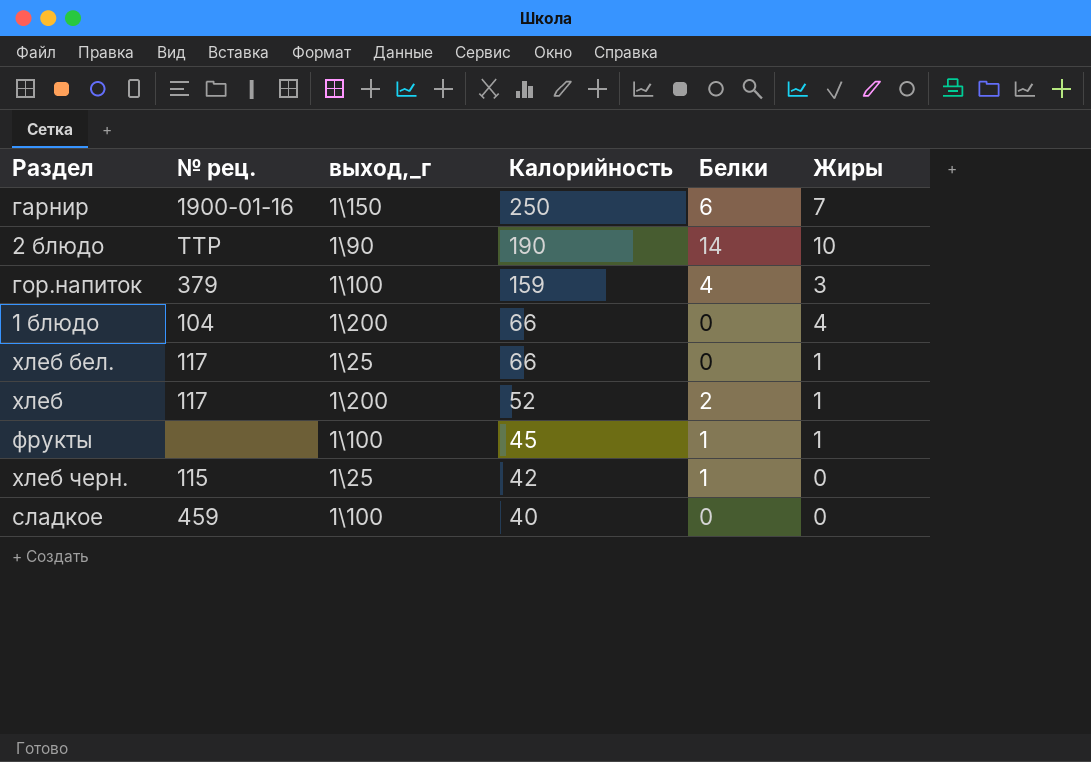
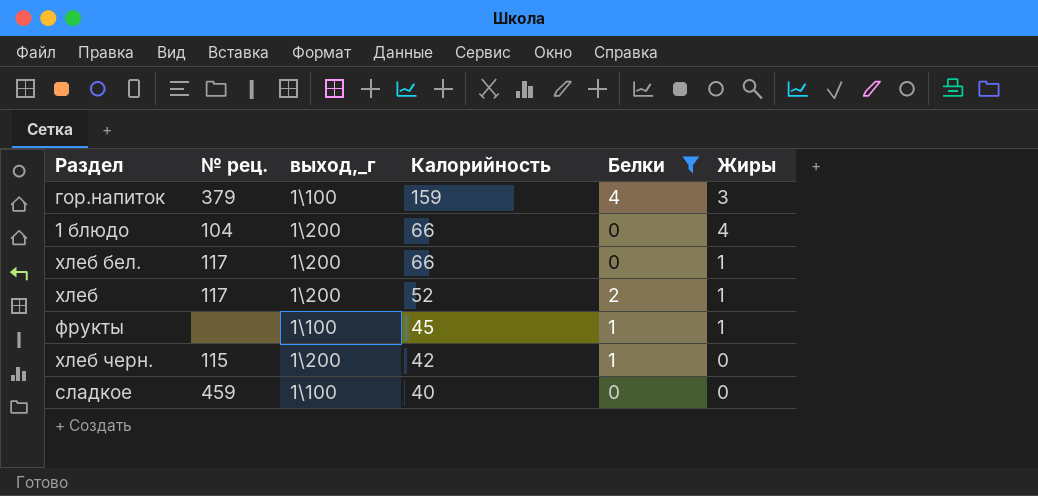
filter: none -> Белки <= 4
хлеб бел. | выход,_г: 1\25 -> 1\200
хлеб черн. | выход,_г: 1\25 -> 1\200

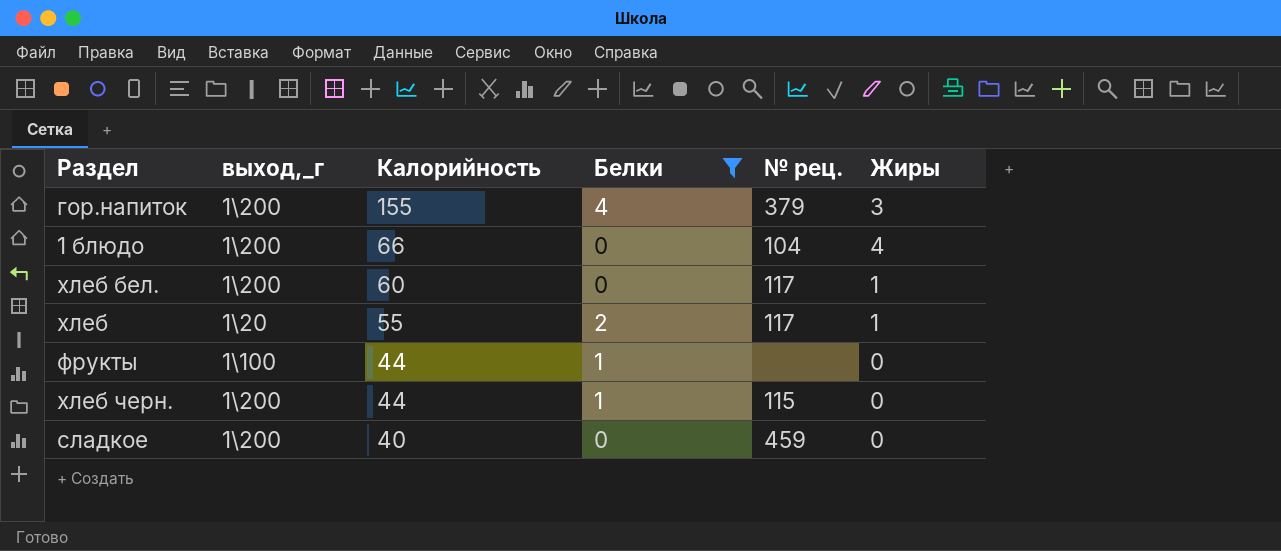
column № рец. | position: 2 -> 5
гор.напиток | выход,_г: 1\100 -> 1\200
гор.напиток | Калорийность: 159 -> 155
хлеб бел. | Калорийность: 66 -> 60
хлеб | выход,_г: 1\200 -> 1\20
хлеб | Калорийность: 52 -> 55
фрукты | Калорийность: 45 -> 44
фрукты | Жиры: 1 -> 0
хлеб черн. | Калорийность: 42 -> 44
сладкое | выход,_г: 1\100 -> 1\200

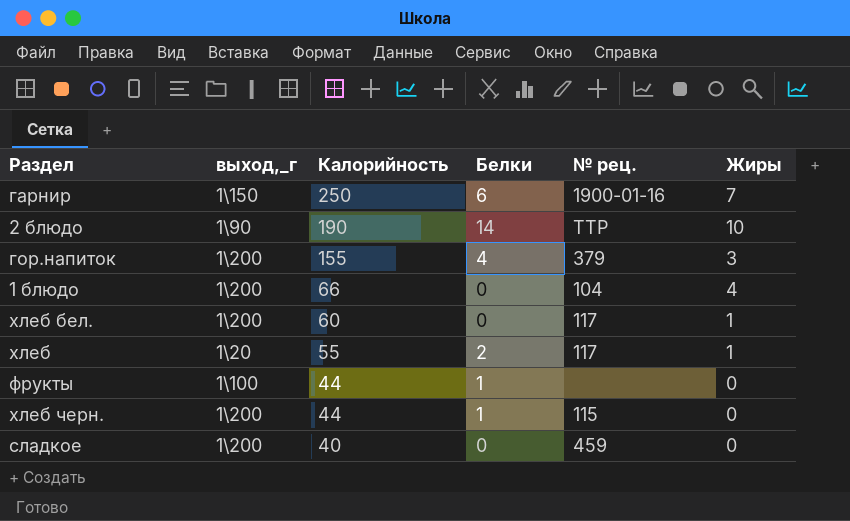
filter: Белки <= 4 -> none

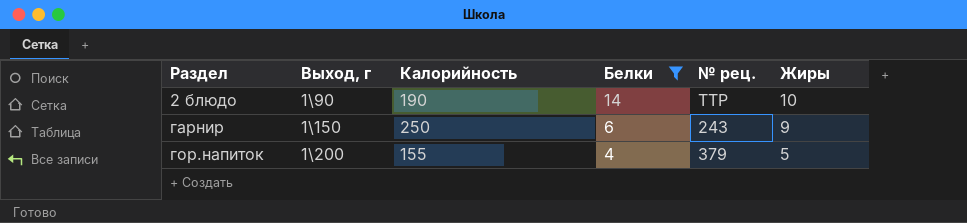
filter: none -> Белки >= 4
row order: Калорийность descending -> Раздел ascending
column name: выход,_г -> Выход, г
гарнир | № рец.: 1900-01-16 -> 243
гарнир | Жиры: 7 -> 9
гор.напиток | Жиры: 3 -> 5

